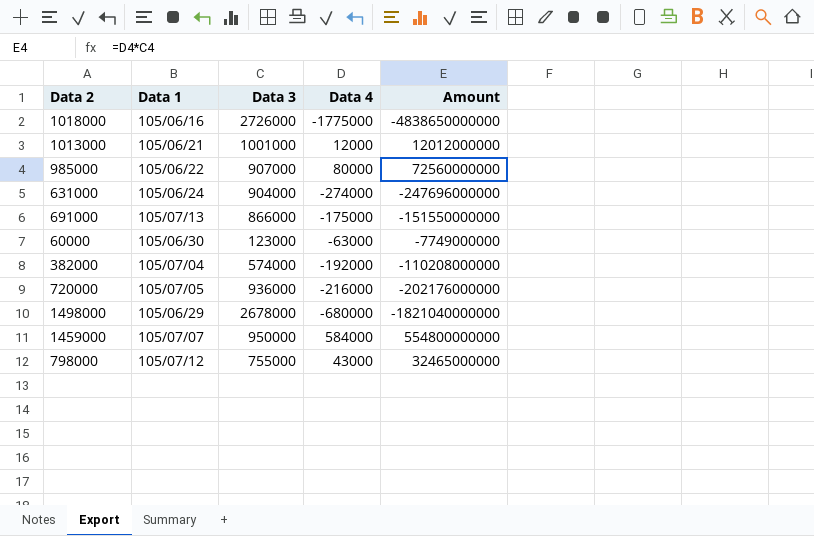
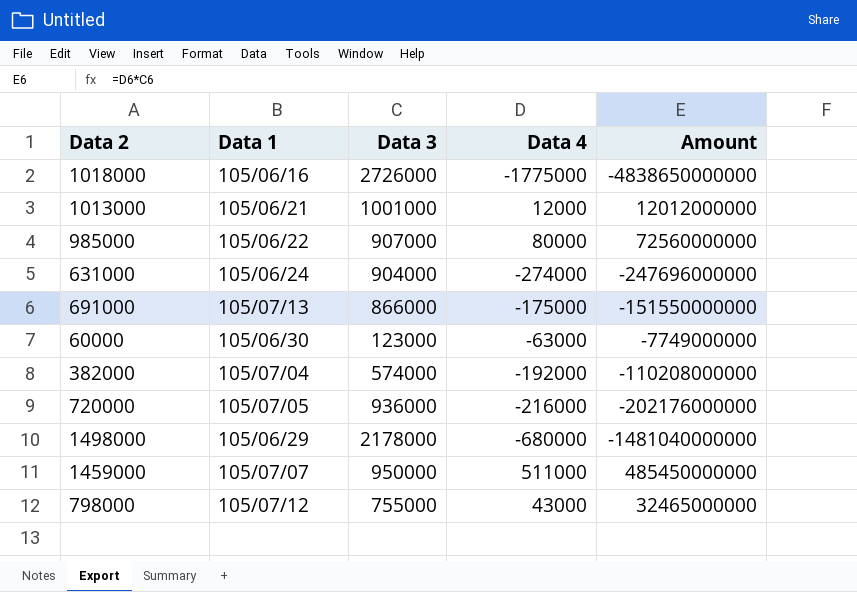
1498000 | Data 3: 2678000 -> 2178000
1498000 | Amount: -1821040000000 -> -1481040000000
1459000 | Data 4: 584000 -> 511000
1459000 | Amount: 554800000000 -> 485450000000

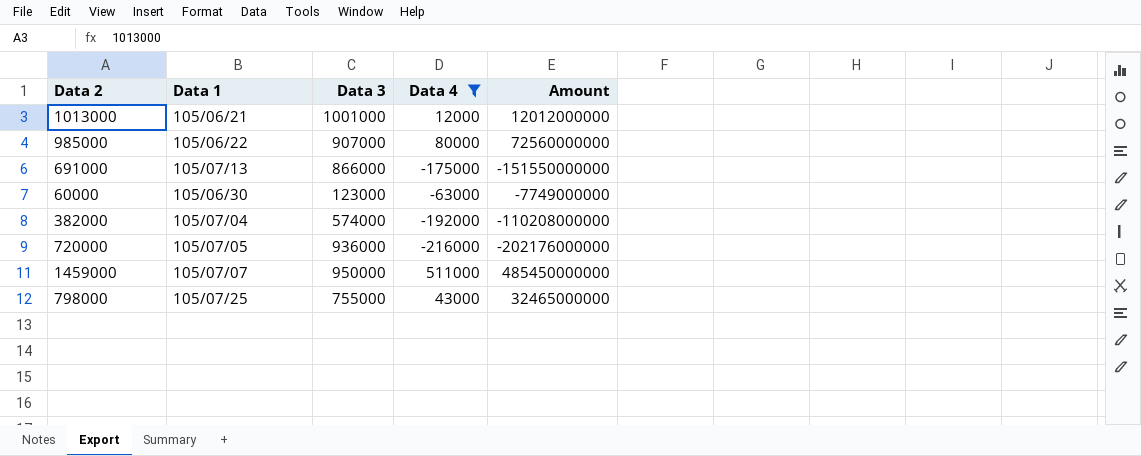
filter: none -> Data 4 >= -216000
798000 | Data 1: 105/07/12 -> 105/07/25

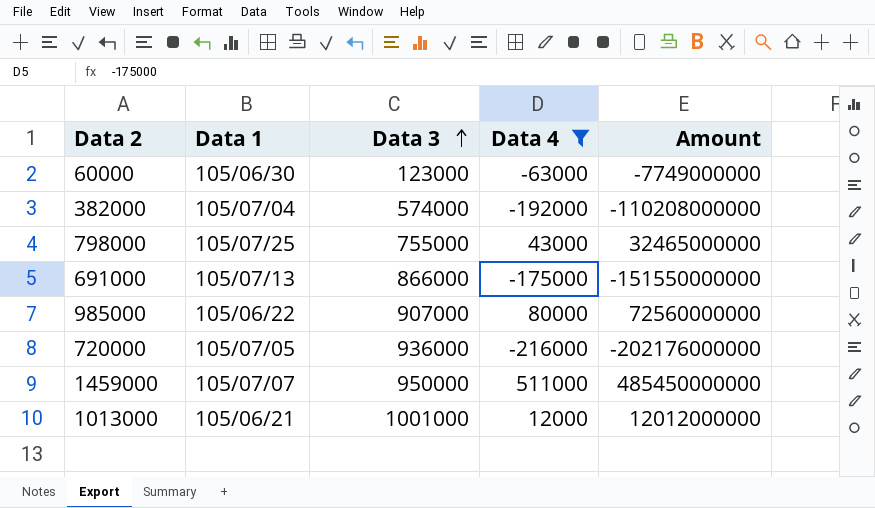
row order: none -> Data 3 ascending

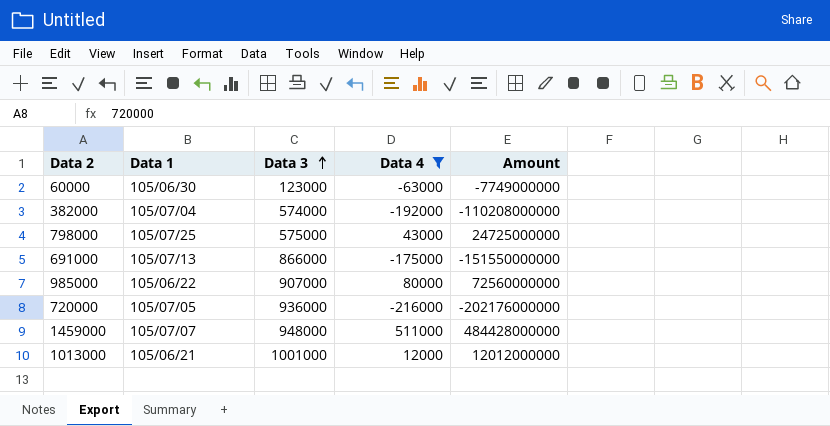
798000 | Data 3: 755000 -> 575000
798000 | Amount: 32465000000 -> 24725000000
1459000 | Data 3: 950000 -> 948000
1459000 | Amount: 485450000000 -> 484428000000

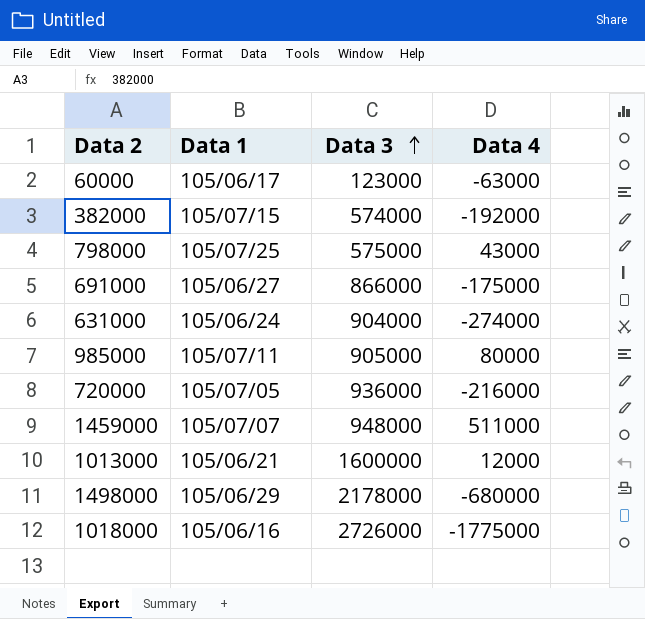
filter: Data 4 >= -216000 -> none
column Amount | formula: [Data 3] * [Data 4] -> none
60000 | Data 1: 105/06/30 -> 105/06/17
382000 | Data 1: 105/07/04 -> 105/07/15
691000 | Data 1: 105/07/13 -> 105/06/27
985000 | Data 1: 105/06/22 -> 105/07/11
985000 | Data 3: 907000 -> 905000
1013000 | Data 3: 1001000 -> 1600000

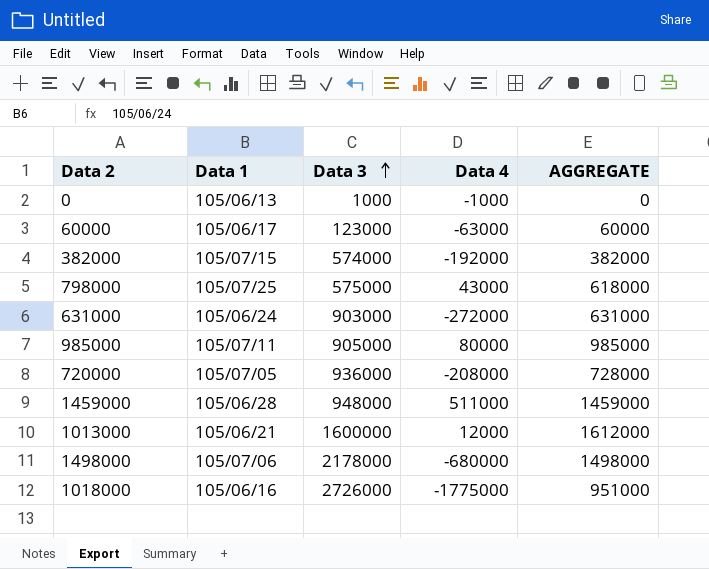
column AGGREGATE | formula: none -> [Data 3] + [Data 4]
row 691000: 105/06/27 | 866000 | -175000 -> none
row 0: none -> 105/06/13 | 1000 | -1000 | 0
631000 | Data 3: 904000 -> 903000
631000 | Data 4: -274000 -> -272000
720000 | Data 4: -216000 -> -208000
1459000 | Data 1: 105/07/07 -> 105/06/28
1498000 | Data 1: 105/06/29 -> 105/07/06

